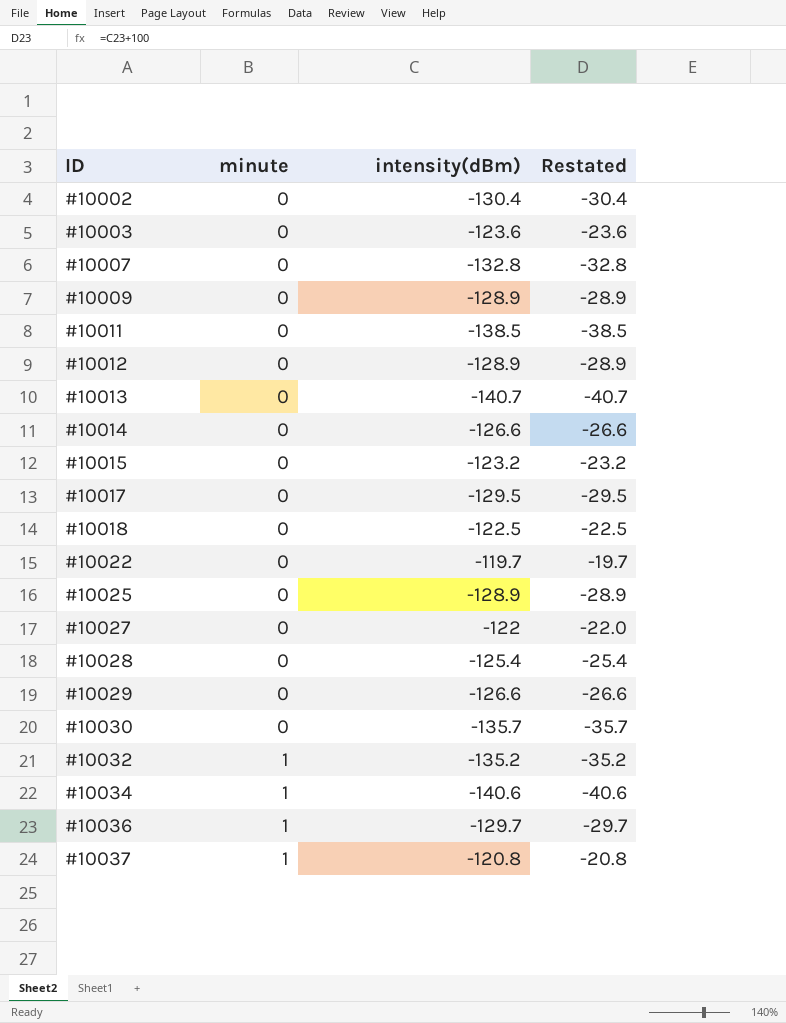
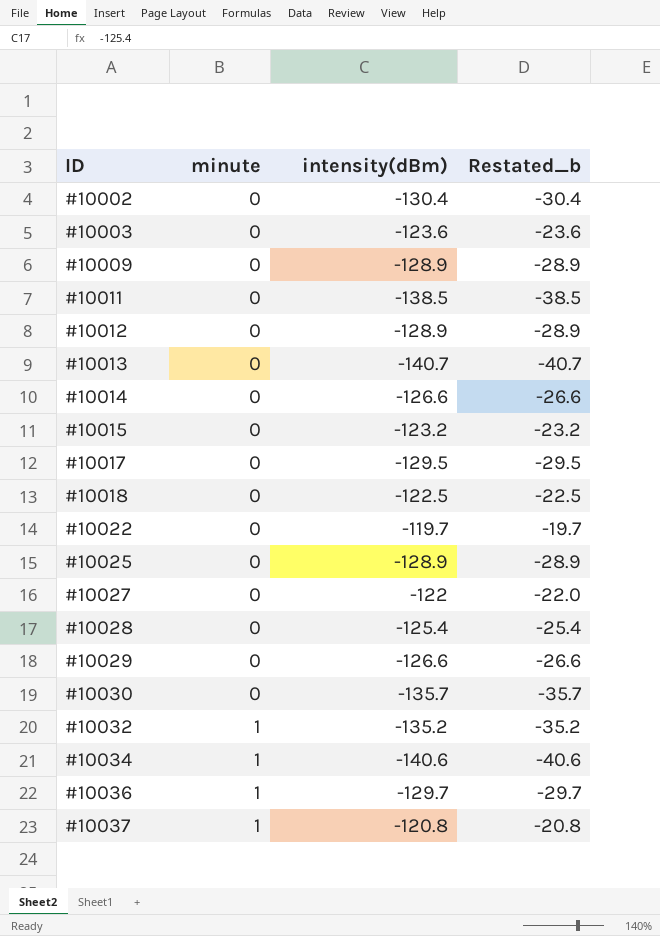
column name: Restated -> Restated_b
row #10007: 0 | -132.8 | -32.8 -> none

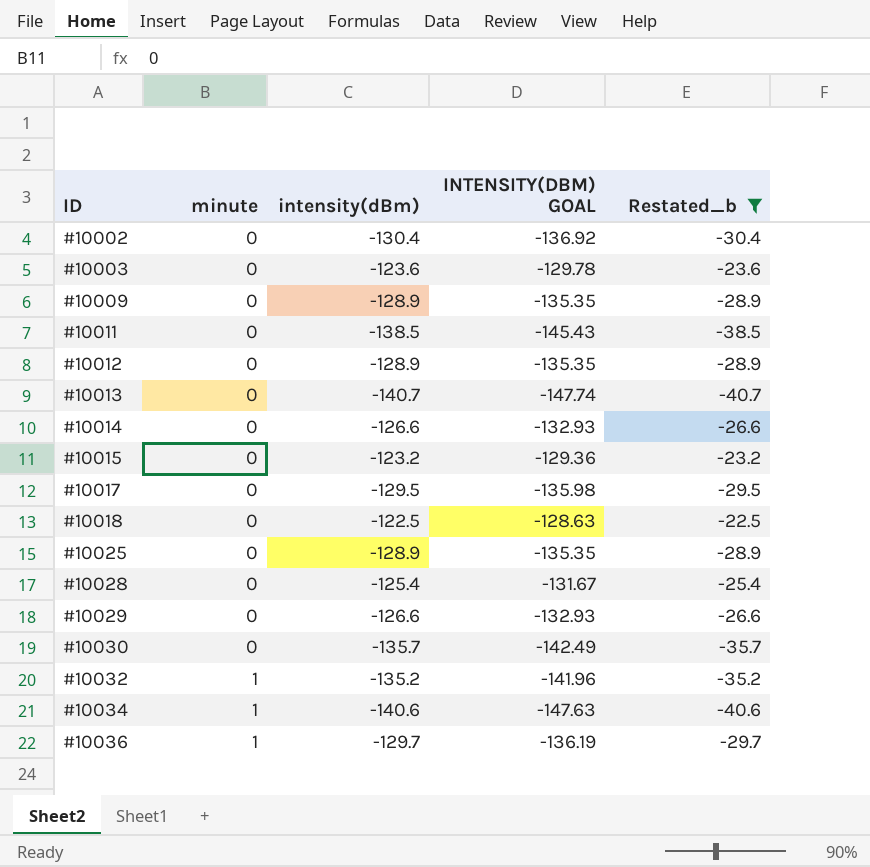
filter: none -> Restated_b <= -22.5
column INTENSITY(DBM) GOAL | formula: none -> [intensity(dBm)] * 1.05

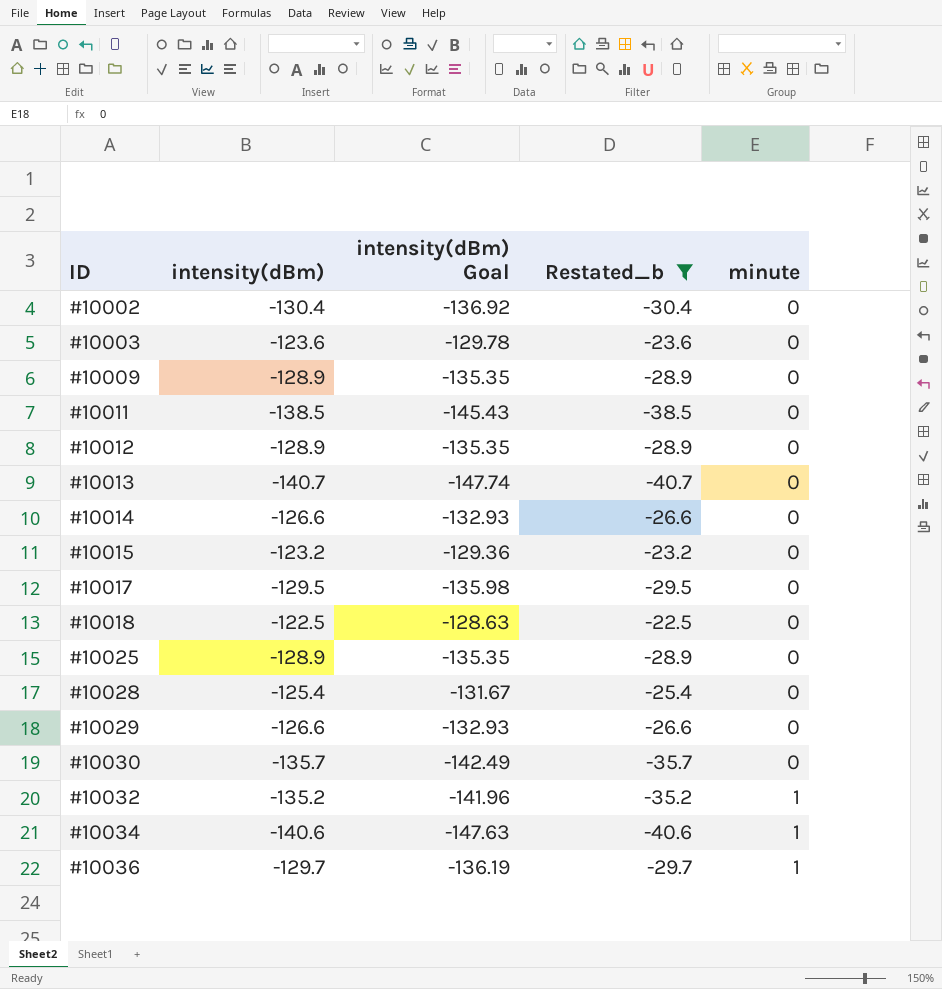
column name: INTENSITY(DBM) GOAL -> intensity(dBm) Goal
column minute | position: 2 -> 5

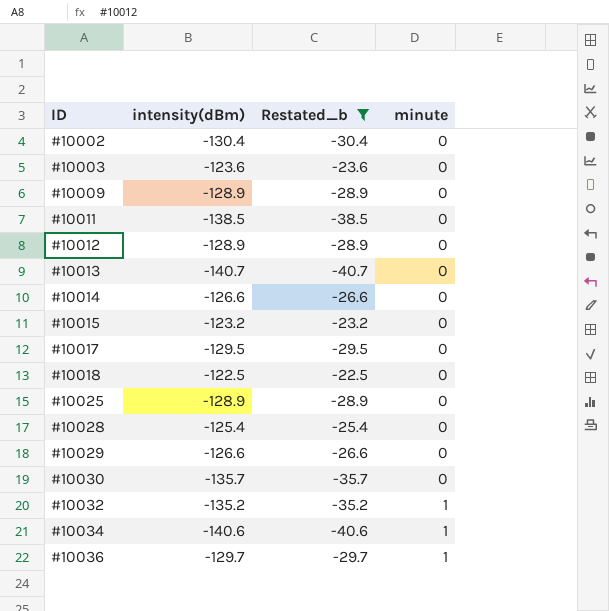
column intensity(dBm) Goal | formula: [intensity(dBm)] * 1.05 -> none

